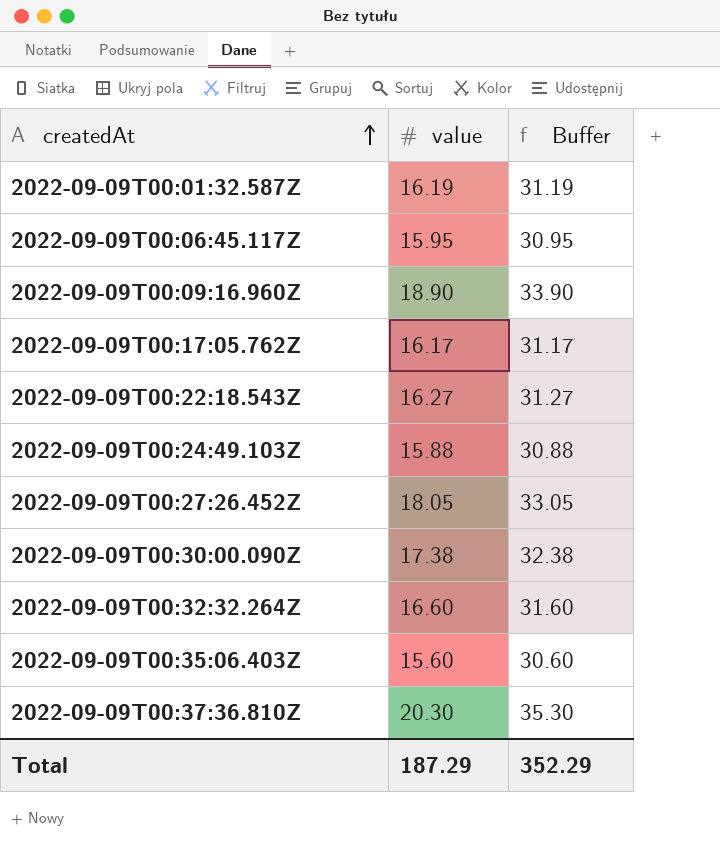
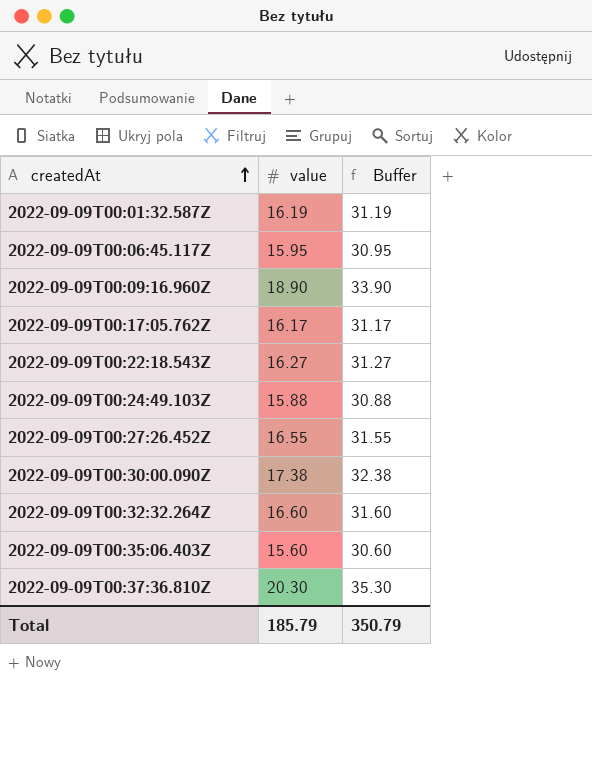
2022-09-09T00:27:26.452Z | value: 18.05 -> 16.55
2022-09-09T00:27:26.452Z | Buffer: 33.05 -> 31.55
Total | value: 187.29 -> 185.79
Total | Buffer: 352.29 -> 350.79

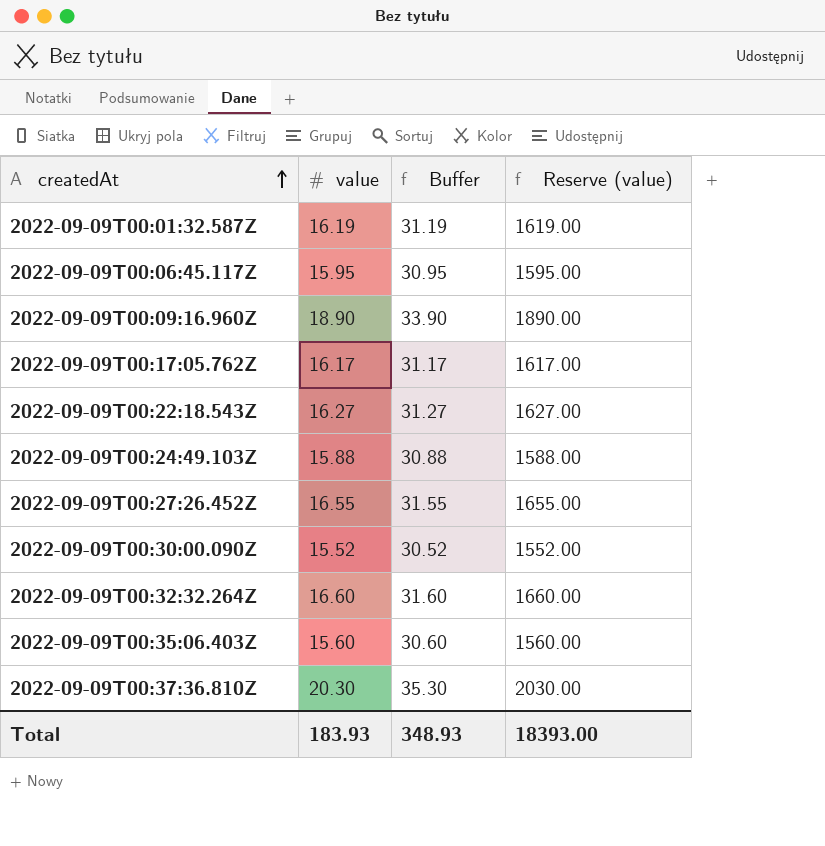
column Reserve (value) | formula: none -> [value] * 100
2022-09-09T00:30:00.090Z | value: 17.38 -> 15.52
2022-09-09T00:30:00.090Z | Buffer: 32.38 -> 30.52
Total | value: 185.79 -> 183.93
Total | Buffer: 350.79 -> 348.93

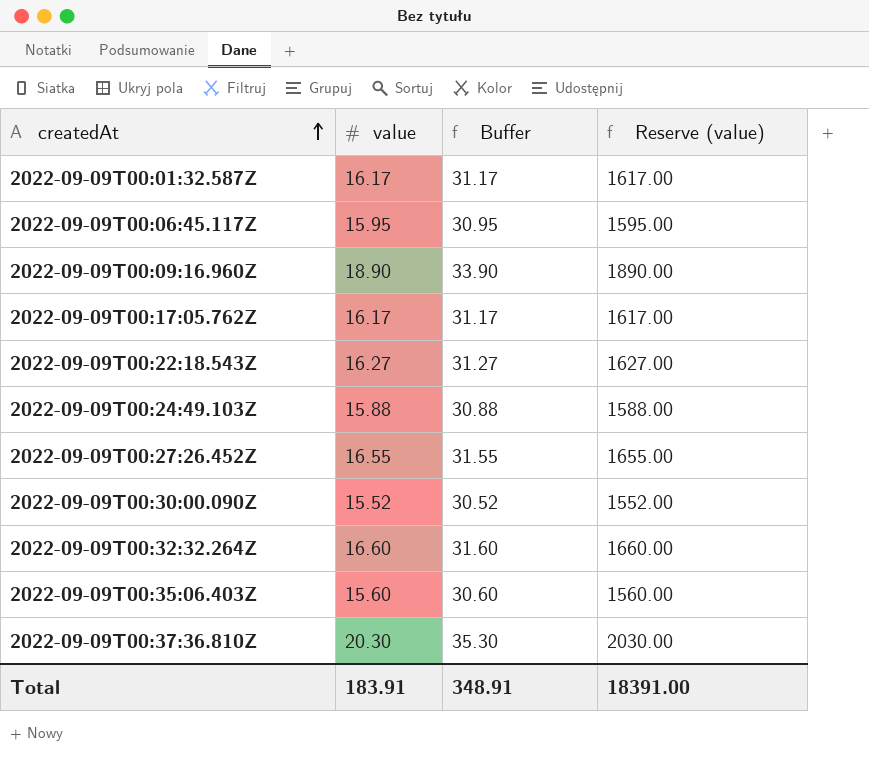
2022-09-09T00:01:32.587Z | value: 16.19 -> 16.17
2022-09-09T00:01:32.587Z | Buffer: 31.19 -> 31.17
2022-09-09T00:01:32.587Z | Reserve (value): 1619.00 -> 1617.00
Total | value: 183.93 -> 183.91
Total | Buffer: 348.93 -> 348.91
Total | Reserve (value): 18393.00 -> 18391.00

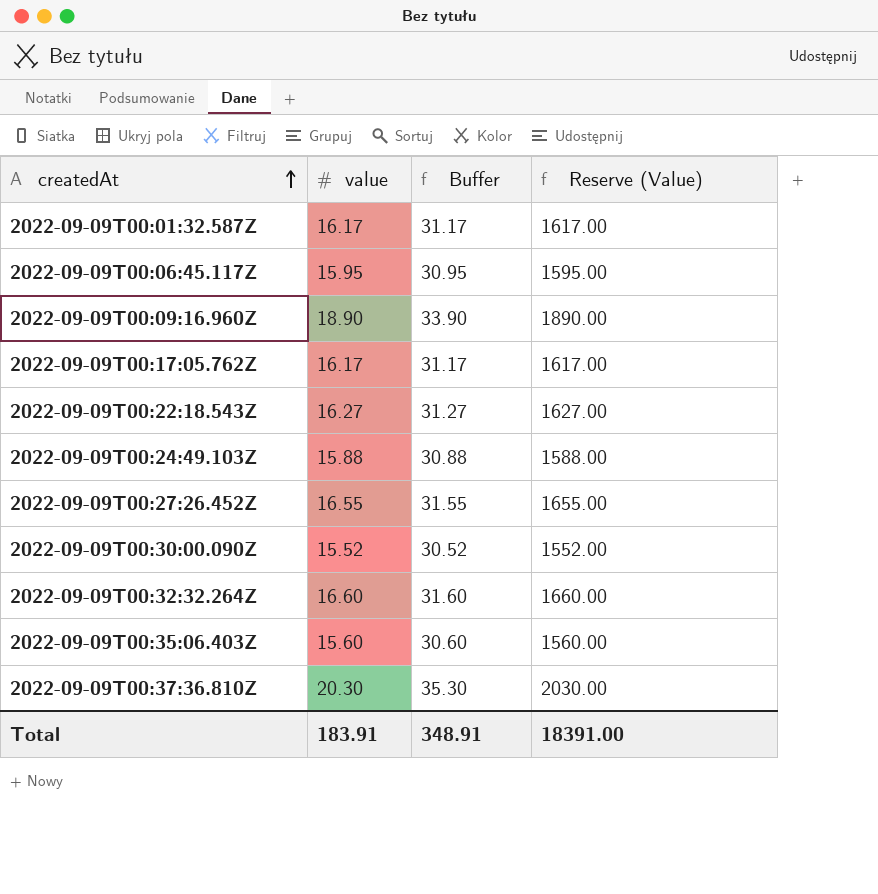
column name: Reserve (value) -> Reserve (Value)

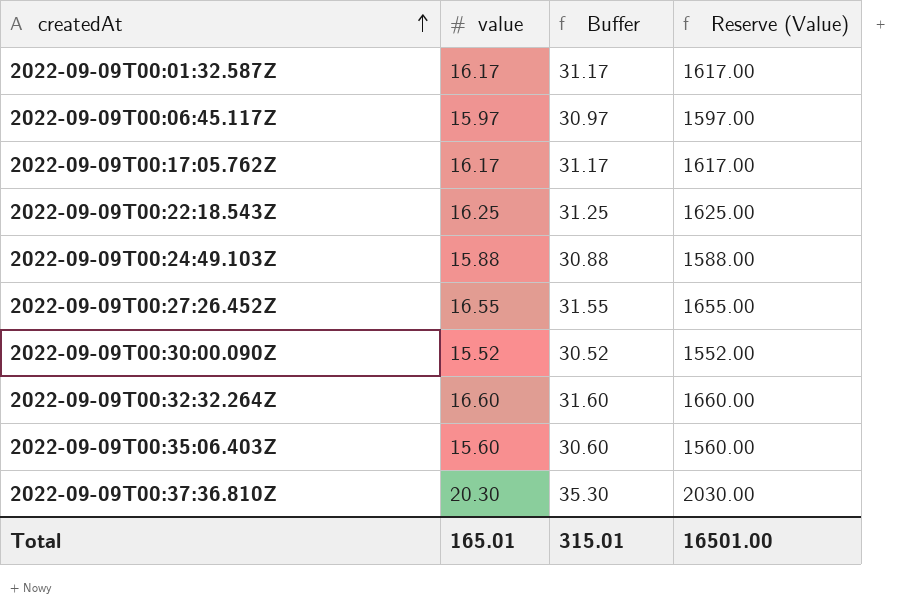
row 2022-09-09T00:09:16.960Z: 18.90 | 33.90 | 1890.00 -> none
2022-09-09T00:06:45.117Z | value: 15.95 -> 15.97
2022-09-09T00:06:45.117Z | Buffer: 30.95 -> 30.97
2022-09-09T00:06:45.117Z | Reserve (Value): 1595.00 -> 1597.00
2022-09-09T00:22:18.543Z | value: 16.27 -> 16.25
2022-09-09T00:22:18.543Z | Buffer: 31.27 -> 31.25
2022-09-09T00:22:18.543Z | Reserve (Value): 1627.00 -> 1625.00
Total | value: 183.91 -> 165.01
Total | Buffer: 348.91 -> 315.01
Total | Reserve (Value): 18391.00 -> 16501.00

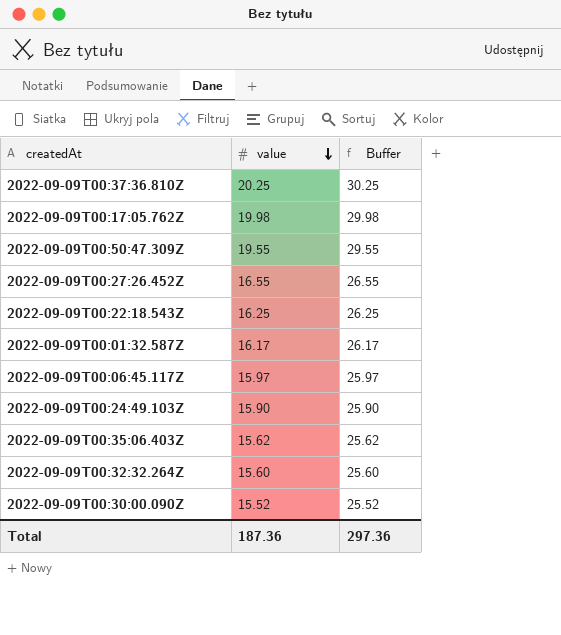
row order: createdAt ascending -> value descending
column Reserve (Value) | formula: [value] * 100 -> none
column Buffer | formula: [value] + 15 -> [value] + 10
2022-09-09T00:37:36.810Z | value: 20.30 -> 20.25
2022-09-09T00:17:05.762Z | value: 16.17 -> 19.98
row 2022-09-09T00:50:47.309Z: none -> 19.55 | 29.55
2022-09-09T00:24:49.103Z | value: 15.88 -> 15.90
2022-09-09T00:35:06.403Z | value: 15.60 -> 15.62
2022-09-09T00:32:32.264Z | value: 16.60 -> 15.60
Total | value: 165.01 -> 187.36
Total | Buffer: 315.01 -> 297.36

